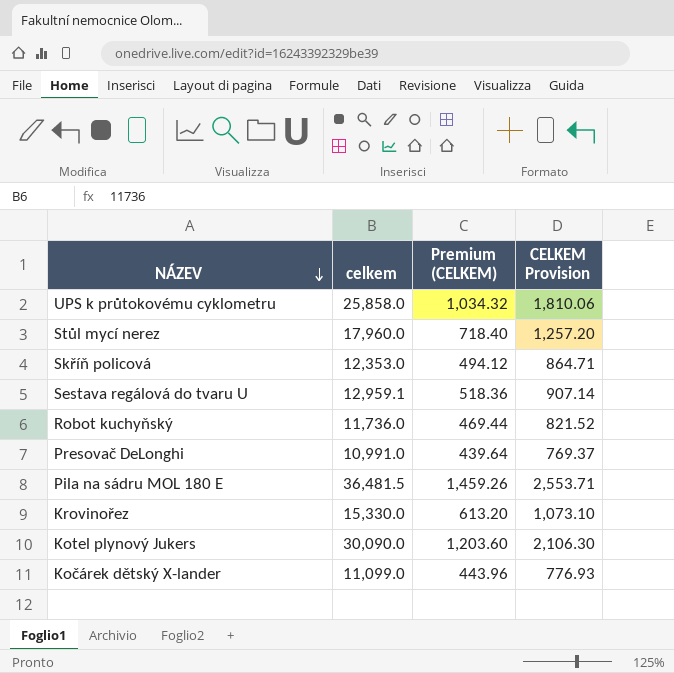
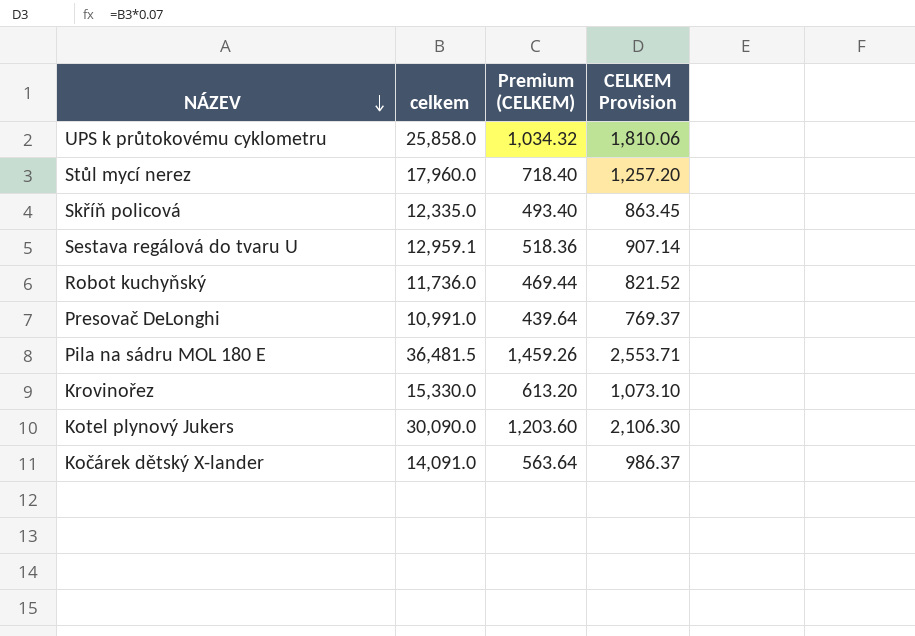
Skříň policová | celkem: 12,353.0 -> 12,335.0
Skříň policová | Premium (CELKEM): 494.12 -> 493.40
Skříň policová | CELKEM Provision: 864.71 -> 863.45
Kočárek dětský X-lander | celkem: 11,099.0 -> 14,091.0
Kočárek dětský X-lander | Premium (CELKEM): 443.96 -> 563.64
Kočárek dětský X-lander | CELKEM Provision: 776.93 -> 986.37

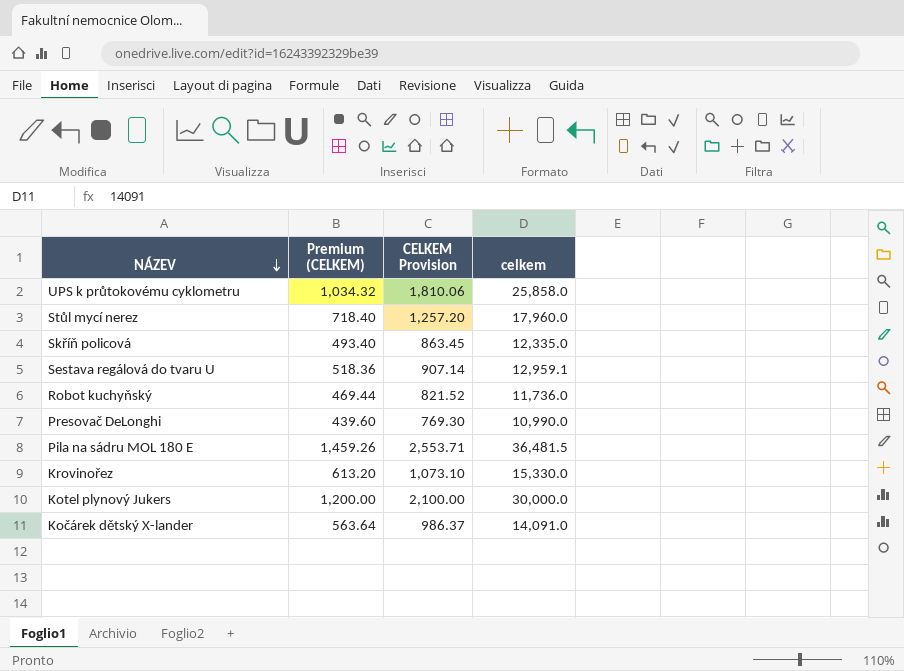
column celkem | position: 2 -> 4
Presovač DeLonghi | Premium (CELKEM): 439.64 -> 439.60
Presovač DeLonghi | CELKEM Provision: 769.37 -> 769.30
Presovač DeLonghi | celkem: 10,991.0 -> 10,990.0
Kotel plynový Jukers | Premium (CELKEM): 1,203.60 -> 1,200.00
Kotel plynový Jukers | CELKEM Provision: 2,106.30 -> 2,100.00
Kotel plynový Jukers | celkem: 30,090.0 -> 30,000.0

